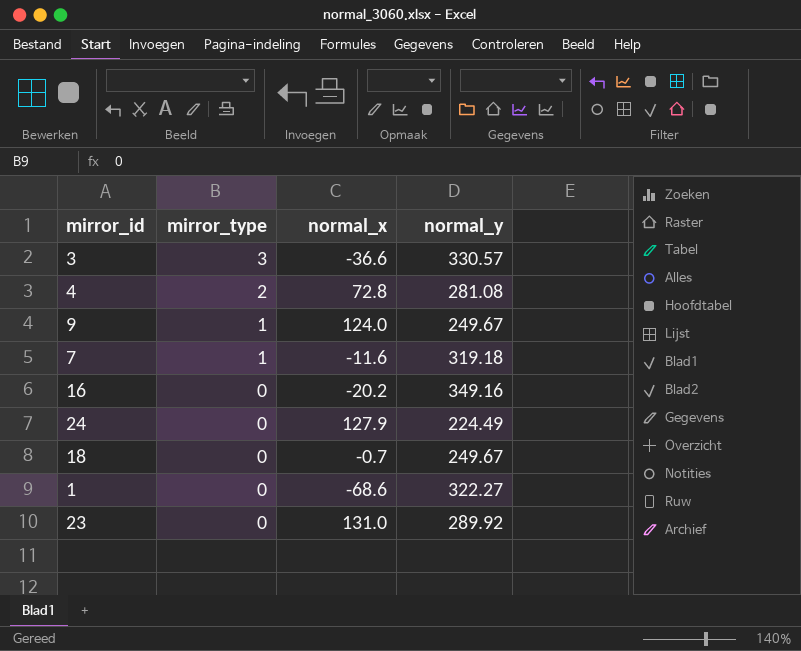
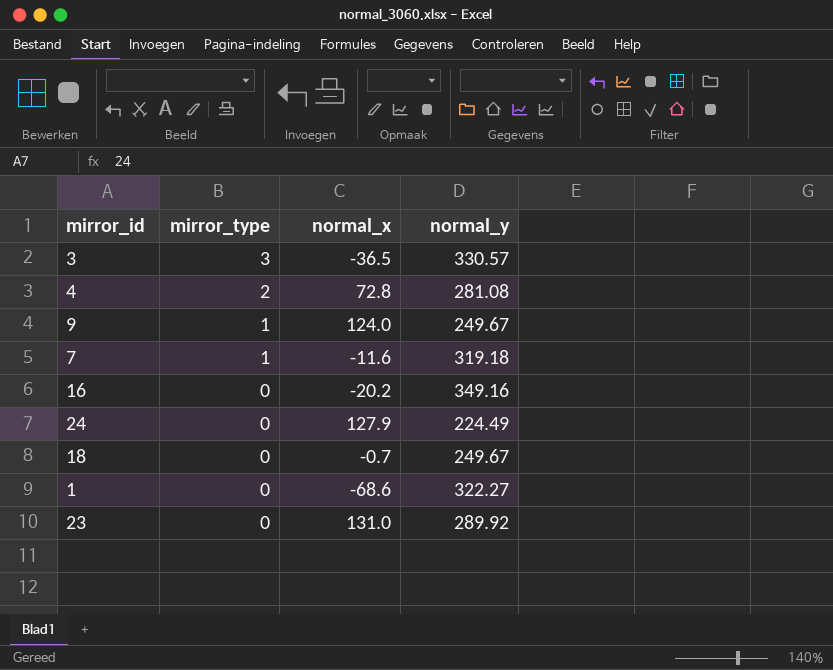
3 | normal_x: -36.6 -> -36.5

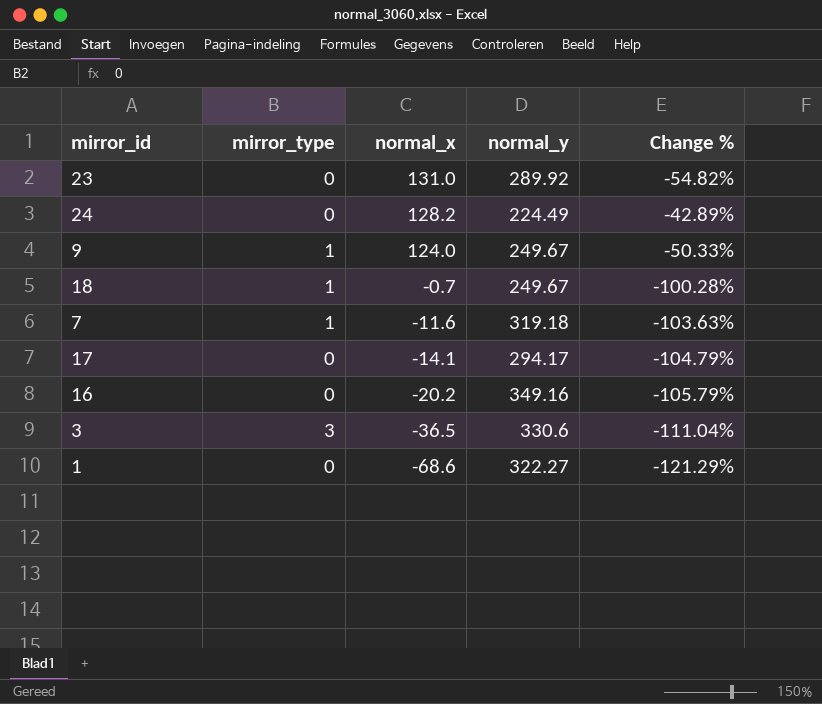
row order: mirror_type descending -> normal_x descending
column Change % | formula: none -> ([normal_x] - [normal_y]) / [normal_y]
row 4: 2 | 72.8 | 281.08 -> none
24 | normal_x: 127.9 -> 128.2
18 | mirror_type: 0 -> 1
row 17: none -> 0 | -14.1 | 294.17 | -104.79%
3 | normal_y: 330.57 -> 330.6

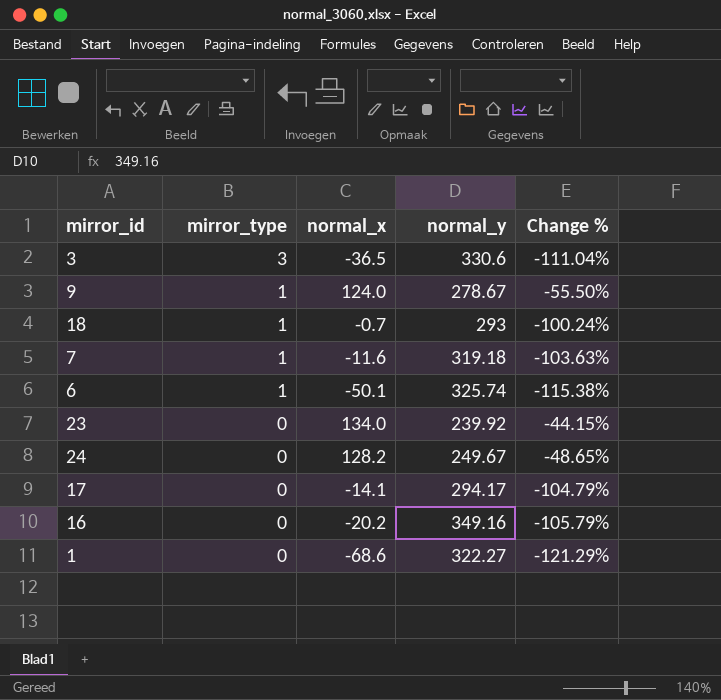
row order: normal_x descending -> mirror_type descending
9 | normal_y: 249.67 -> 278.67
9 | Change %: -50.33% -> -55.50%
18 | normal_y: 249.67 -> 293
18 | Change %: -100.28% -> -100.24%
row 6: none -> 1 | -50.1 | 325.74 | -115.38%
23 | normal_x: 131.0 -> 134.0
23 | normal_y: 289.92 -> 239.92
23 | Change %: -54.82% -> -44.15%
24 | normal_y: 224.49 -> 249.67
24 | Change %: -42.89% -> -48.65%

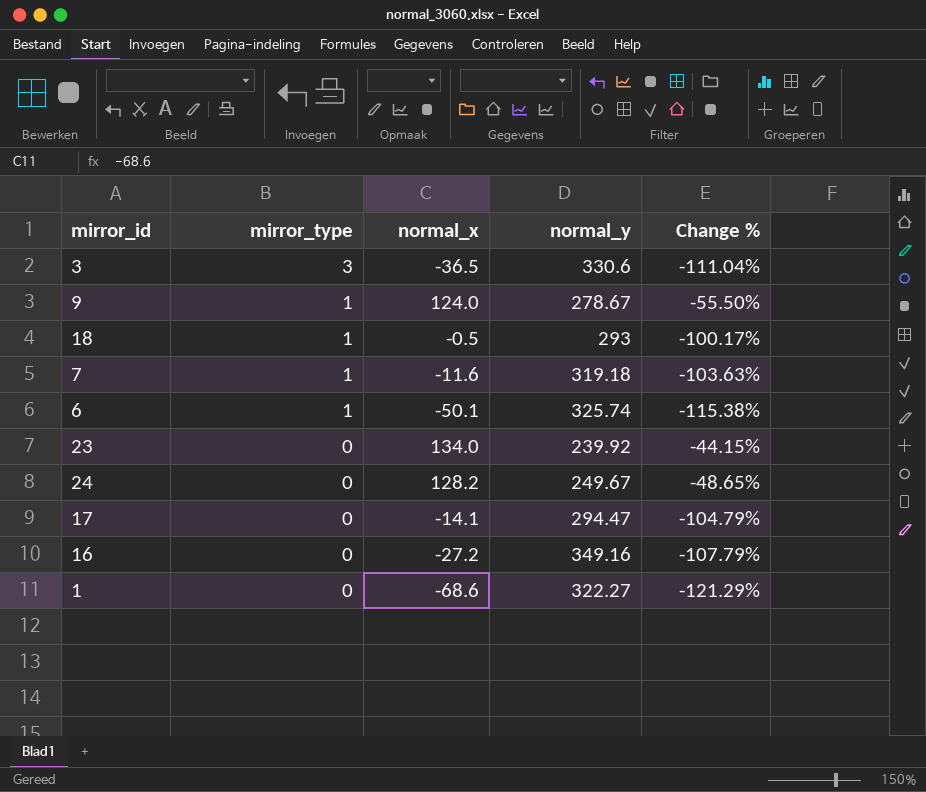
18 | normal_x: -0.7 -> -0.5
18 | Change %: -100.24% -> -100.17%
17 | normal_y: 294.17 -> 294.47
16 | normal_x: -20.2 -> -27.2
16 | Change %: -105.79% -> -107.79%

